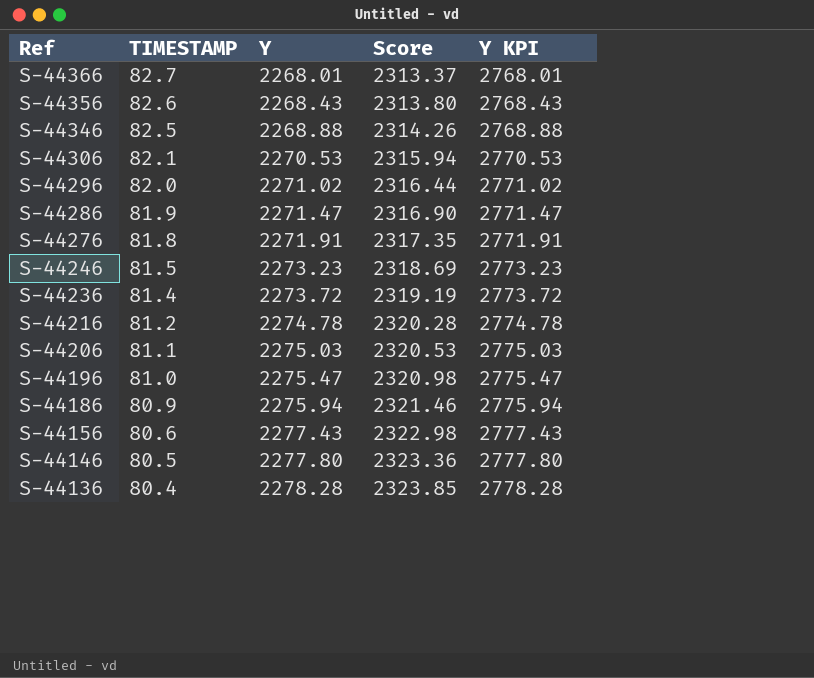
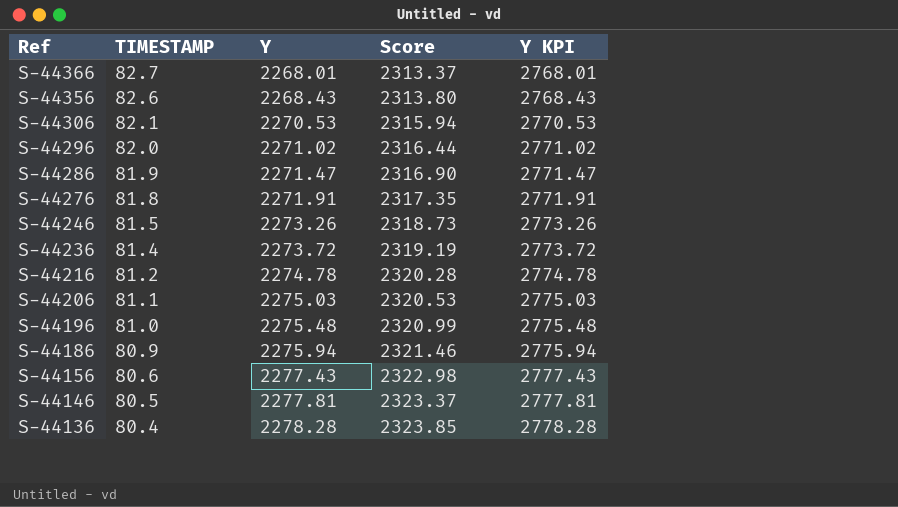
row S-44346: 82.5 | 2268.88 | 2314.26 | 2768.88 -> none
S-44246 | Y: 2273.23 -> 2273.26
S-44246 | Score: 2318.69 -> 2318.73
S-44246 | Y KPI: 2773.23 -> 2773.26
S-44196 | Y: 2275.47 -> 2275.48
S-44196 | Score: 2320.98 -> 2320.99
S-44196 | Y KPI: 2775.47 -> 2775.48
S-44146 | Y: 2277.80 -> 2277.81
S-44146 | Score: 2323.36 -> 2323.37
S-44146 | Y KPI: 2777.80 -> 2777.81

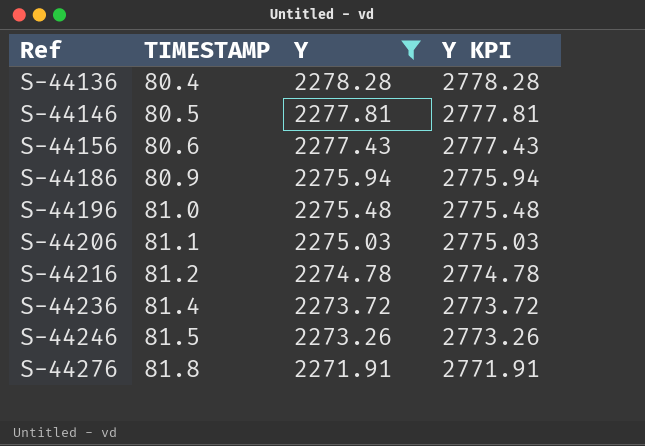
filter: none -> Y >= 2271.91
row order: Ref descending -> Ref ascending
column Score | formula: [Y] * 1.02 -> none

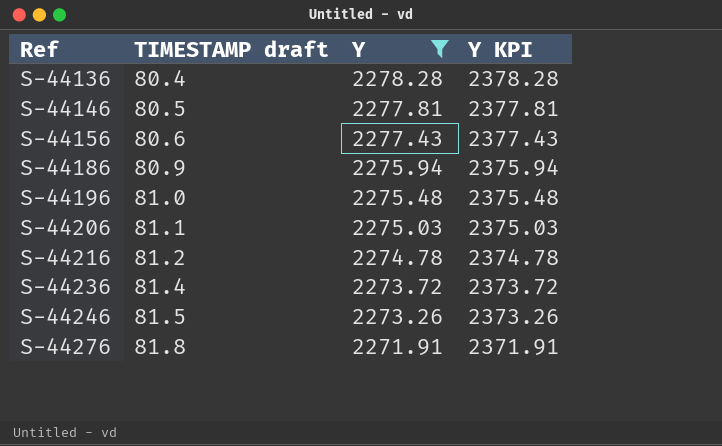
column name: TIMESTAMP -> TIMESTAMP draft
column Y KPI | formula: [Y] + 500 -> [Y] + 100

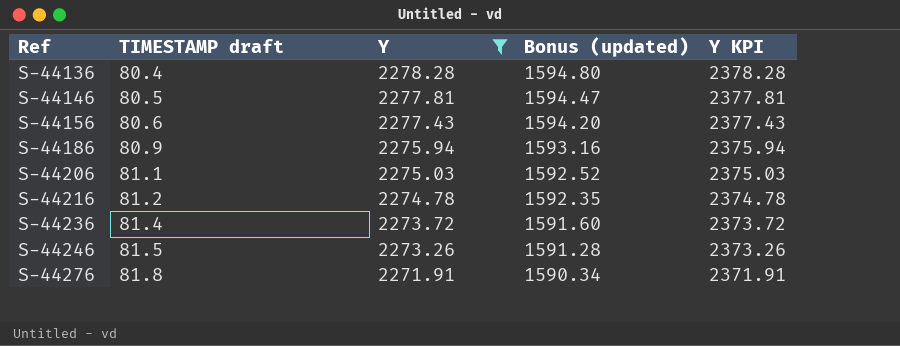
column Bonus (updated) | formula: none -> [Y] * 0.7
row S-44196: 81.0 | 2275.48 | 2375.48 -> none

